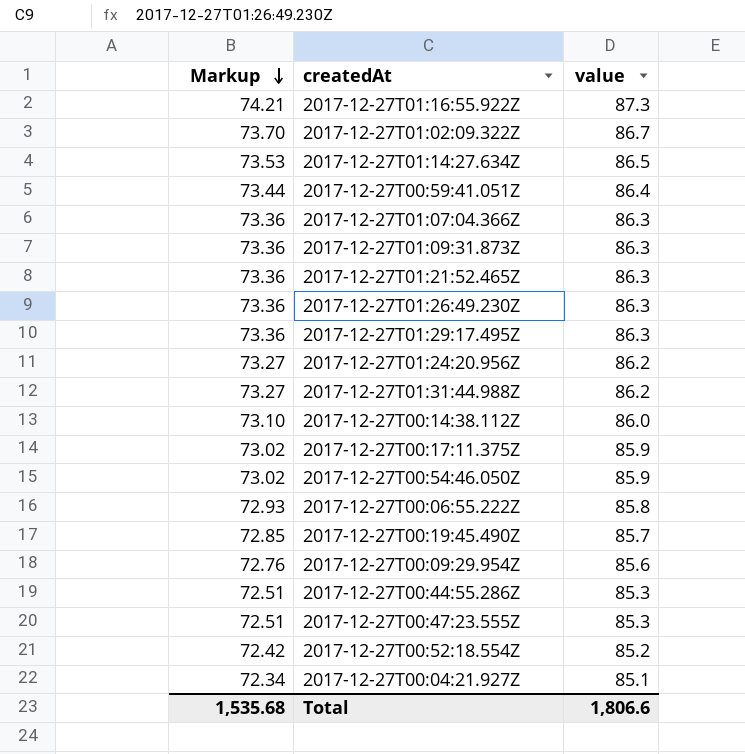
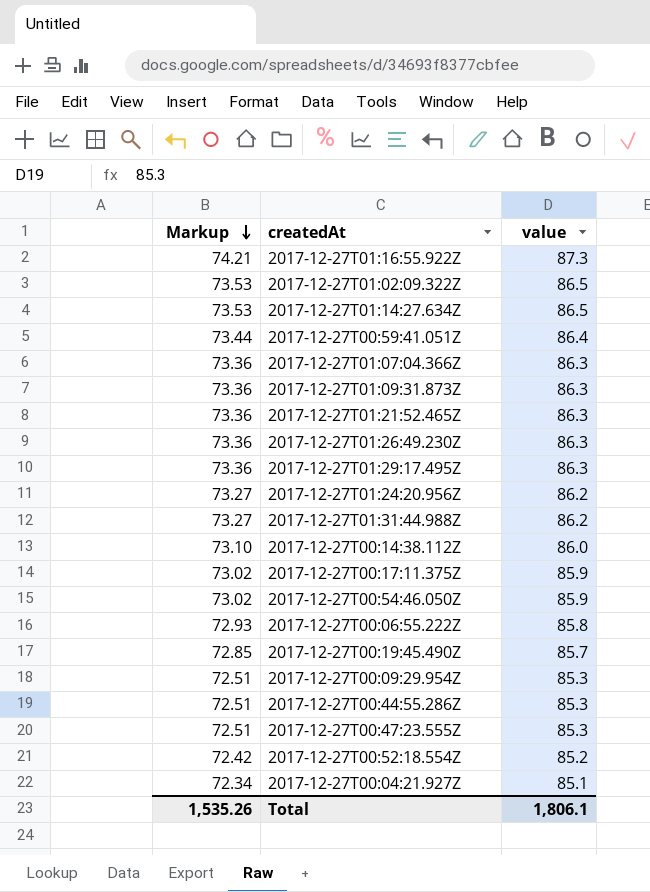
2017-12-27T01:02:09.322Z | Markup: 73.70 -> 73.53
2017-12-27T01:02:09.322Z | value: 86.7 -> 86.5
2017-12-27T00:09:29.954Z | Markup: 72.76 -> 72.51
2017-12-27T00:09:29.954Z | value: 85.6 -> 85.3
Total | Markup: 1,535.68 -> 1,535.26
Total | value: 1,806.6 -> 1,806.1

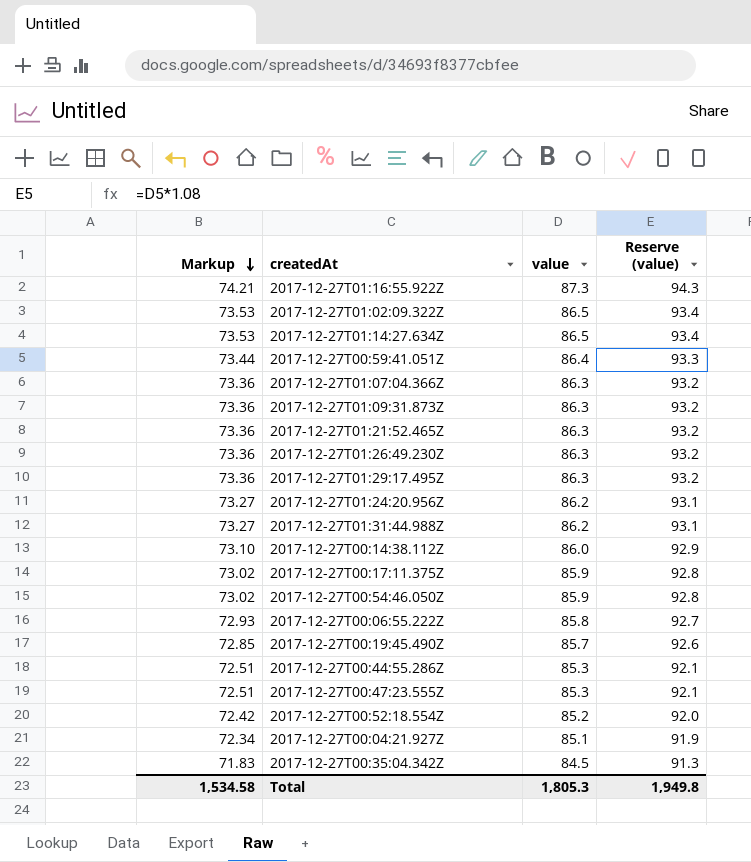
column Reserve (value) | formula: none -> [value] * 1.08
row 2017-12-27T00:09:29.954Z: 72.51 | 85.3 -> none
row 2017-12-27T00:35:04.342Z: none -> 71.83 | 84.5 | 91.3
Total | Markup: 1,535.26 -> 1,534.58
Total | value: 1,806.1 -> 1,805.3

